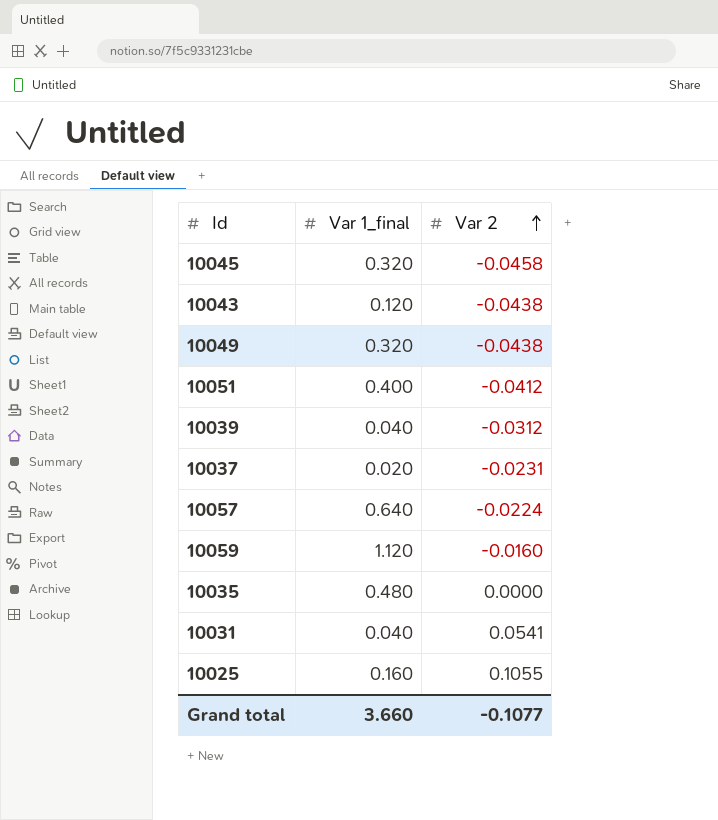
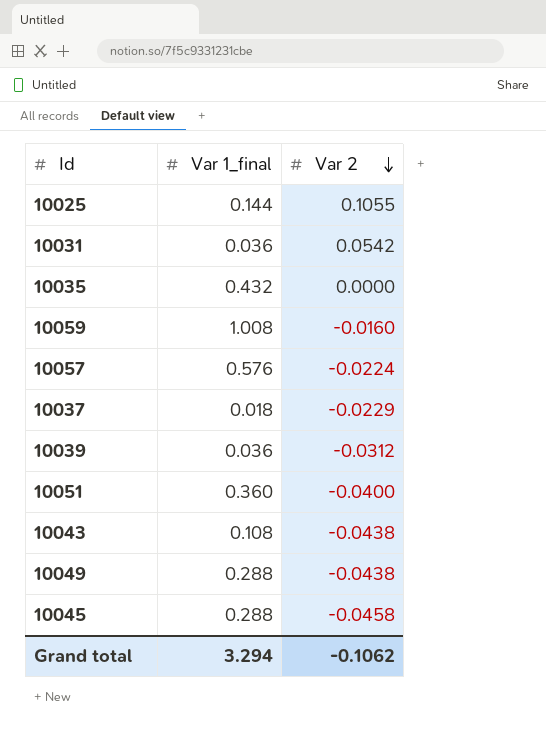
row order: Var 2 ascending -> Var 2 descending
10025 | Var 1_final: 0.160 -> 0.144
10031 | Var 1_final: 0.040 -> 0.036
10031 | Var 2: 0.0541 -> 0.0542
10035 | Var 1_final: 0.480 -> 0.432
10059 | Var 1_final: 1.120 -> 1.008
10057 | Var 1_final: 0.640 -> 0.576
10037 | Var 1_final: 0.020 -> 0.018
10037 | Var 2: -0.0231 -> -0.0229
10039 | Var 1_final: 0.040 -> 0.036
10051 | Var 1_final: 0.400 -> 0.360
10051 | Var 2: -0.0412 -> -0.0400
10043 | Var 1_final: 0.120 -> 0.108
10049 | Var 1_final: 0.320 -> 0.288
10045 | Var 1_final: 0.320 -> 0.288
Grand total | Var 1_final: 3.660 -> 3.294
Grand total | Var 2: -0.1077 -> -0.1062

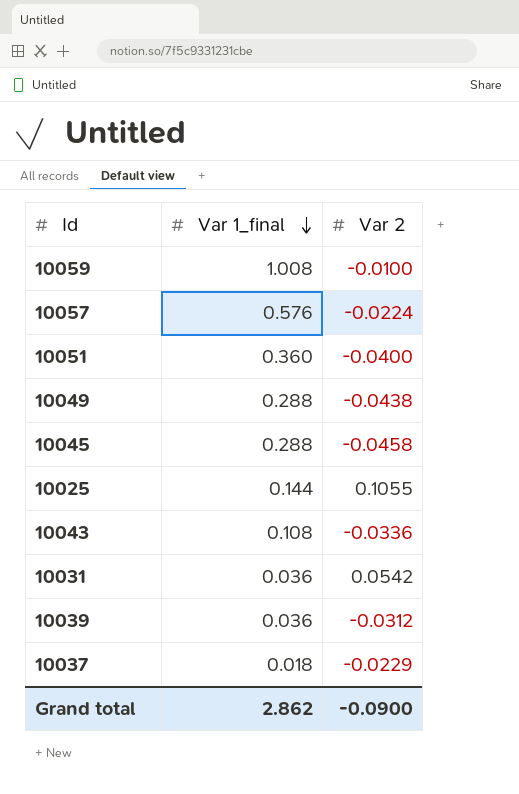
row order: Var 2 descending -> Var 1_final descending
row 10035: 0.432 | 0.0000 -> none
10059 | Var 2: -0.0160 -> -0.0100
10043 | Var 2: -0.0438 -> -0.0336
Grand total | Var 1_final: 3.294 -> 2.862
Grand total | Var 2: -0.1062 -> -0.0900

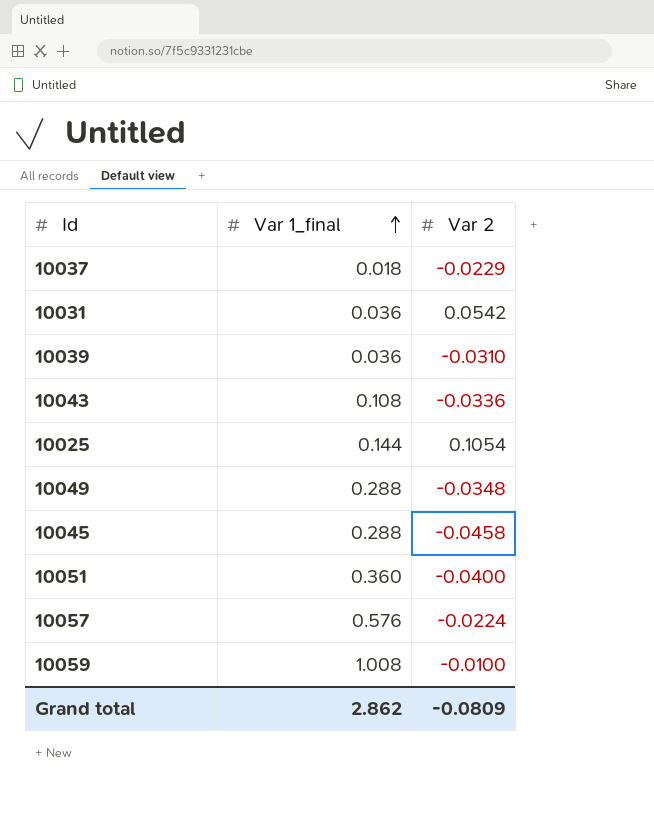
row order: Var 1_final descending -> Var 1_final ascending
10039 | Var 2: -0.0312 -> -0.0310
10025 | Var 2: 0.1055 -> 0.1054
10049 | Var 2: -0.0438 -> -0.0348
Grand total | Var 2: -0.0900 -> -0.0809

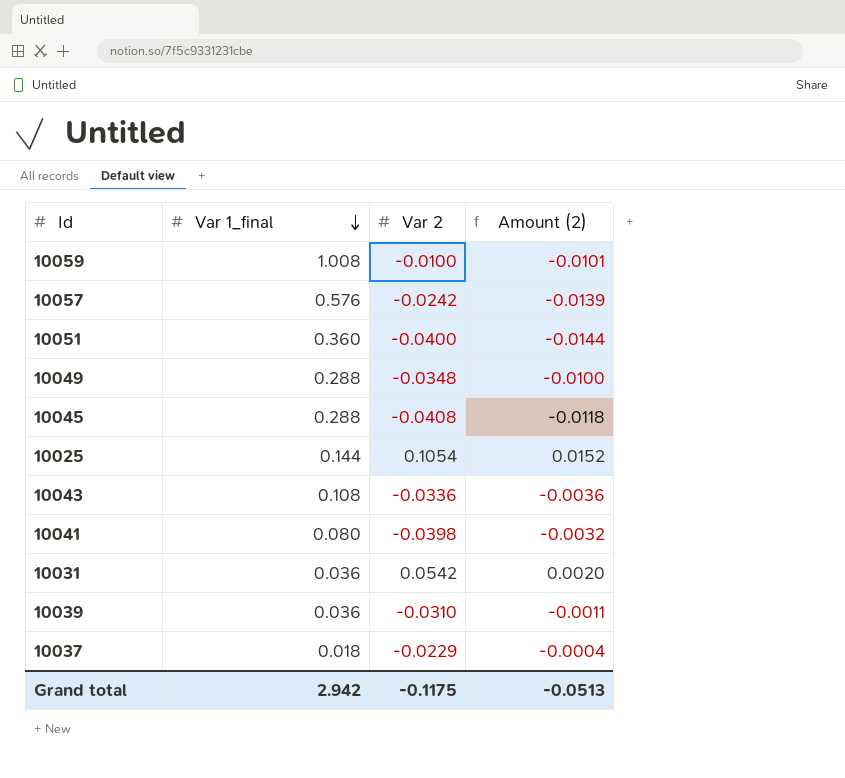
row order: Var 1_final ascending -> Var 1_final descending
column Amount (2) | formula: none -> [Var 1_final] * [Var 2]
10057 | Var 2: -0.0224 -> -0.0242
10045 | Var 2: -0.0458 -> -0.0408
row 10041: none -> 0.080 | -0.0398 | -0.0032
Grand total | Var 1_final: 2.862 -> 2.942
Grand total | Var 2: -0.0809 -> -0.1175

